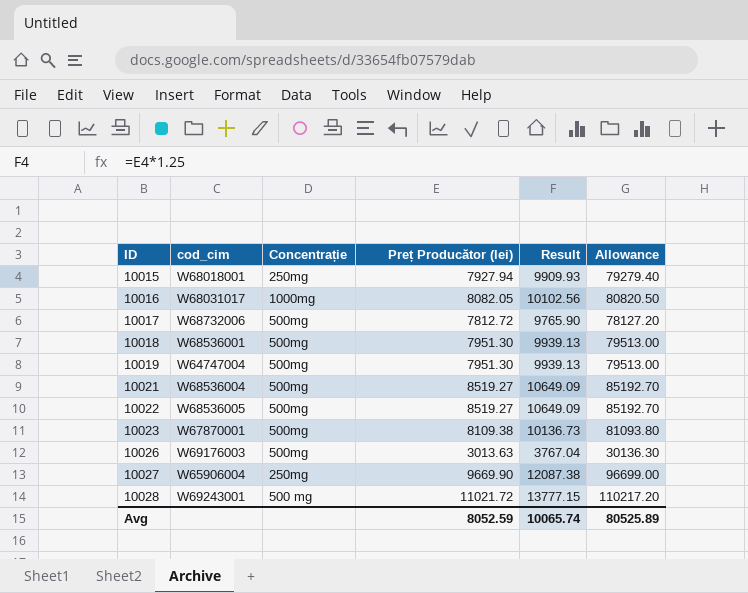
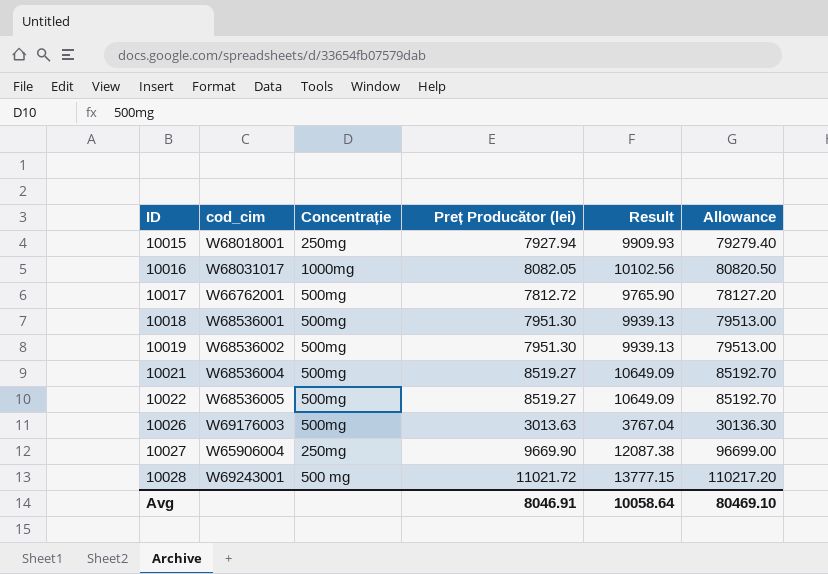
row 10023: W67870001 | 500mg | 8109.38 | 10136.73 | 81093.80 -> none
10017 | cod_cim: W68732006 -> W66762001
10019 | cod_cim: W64747004 -> W68536002
Avg | Preț Producător (lei): 8052.59 -> 8046.91
Avg | Result: 10065.74 -> 10058.64
Avg | Allowance: 80525.89 -> 80469.10

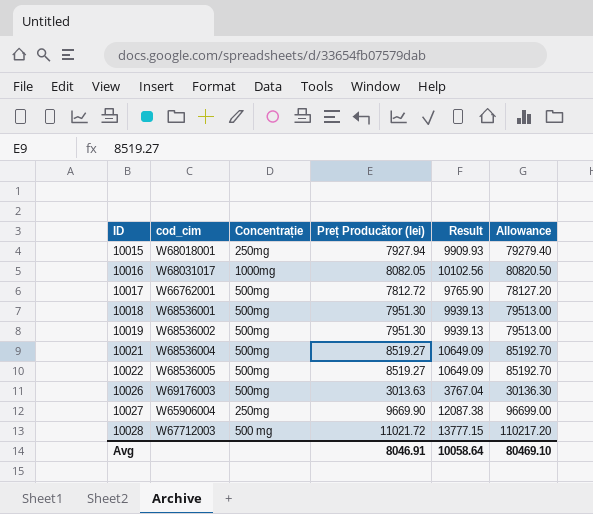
10028 | cod_cim: W69243001 -> W67712003

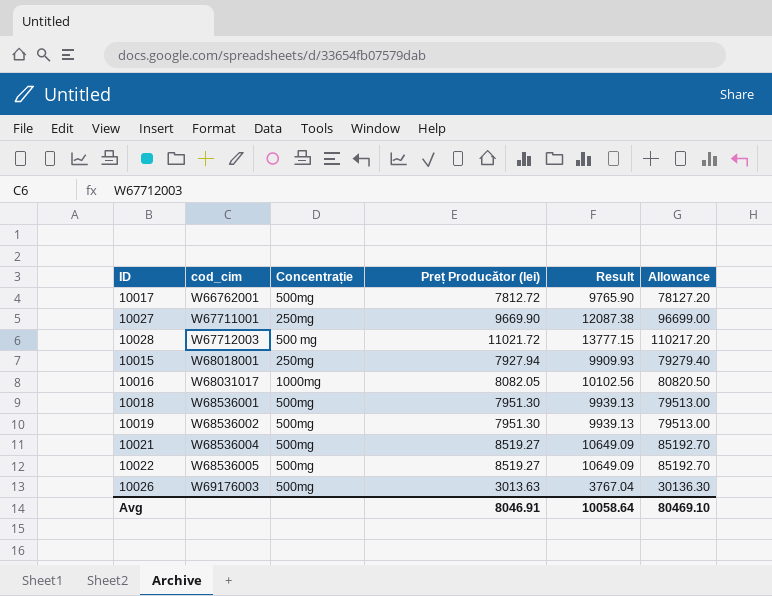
row order: ID ascending -> cod_cim ascending
10027 | cod_cim: W65906004 -> W67711001

